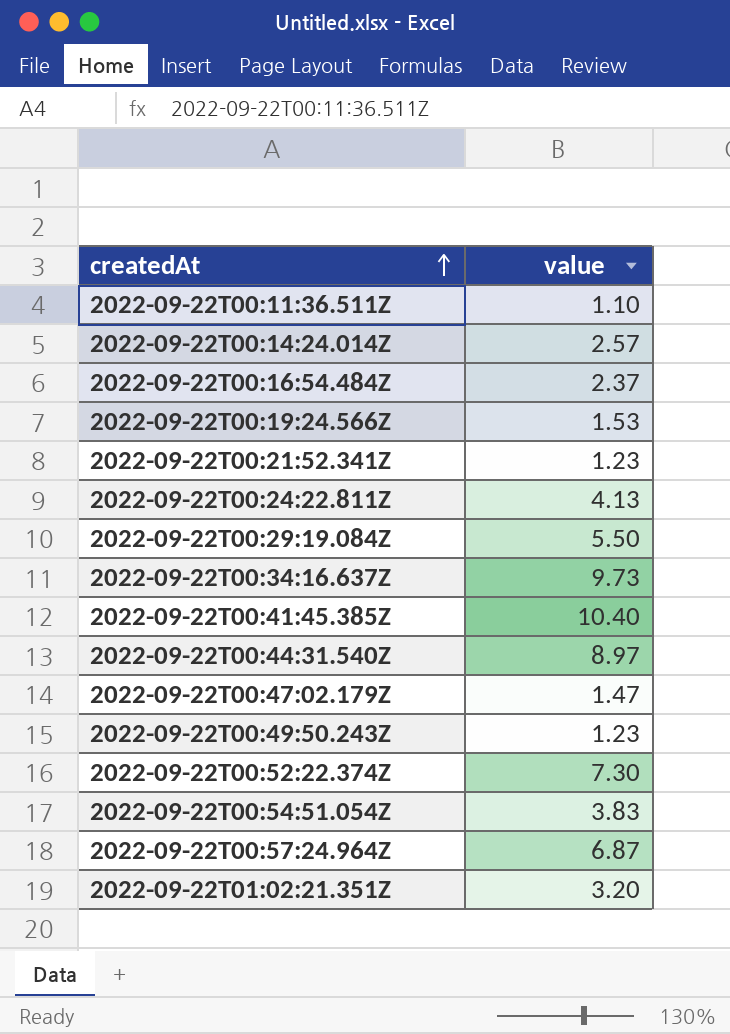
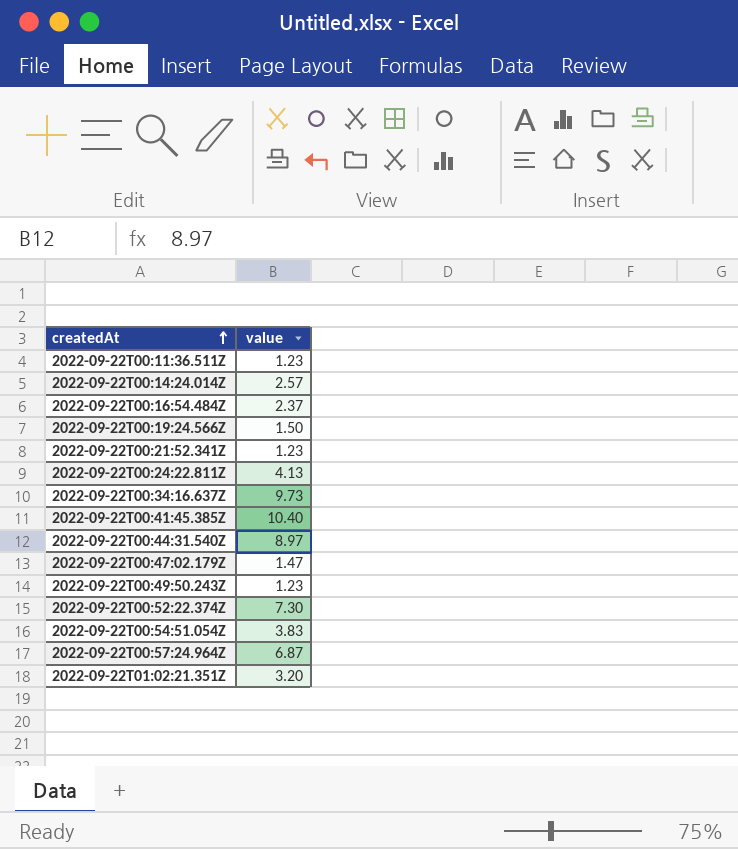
row 2022-09-22T00:29:19.084Z: 5.50 -> none
2022-09-22T00:11:36.511Z | value: 1.10 -> 1.23
2022-09-22T00:19:24.566Z | value: 1.53 -> 1.50

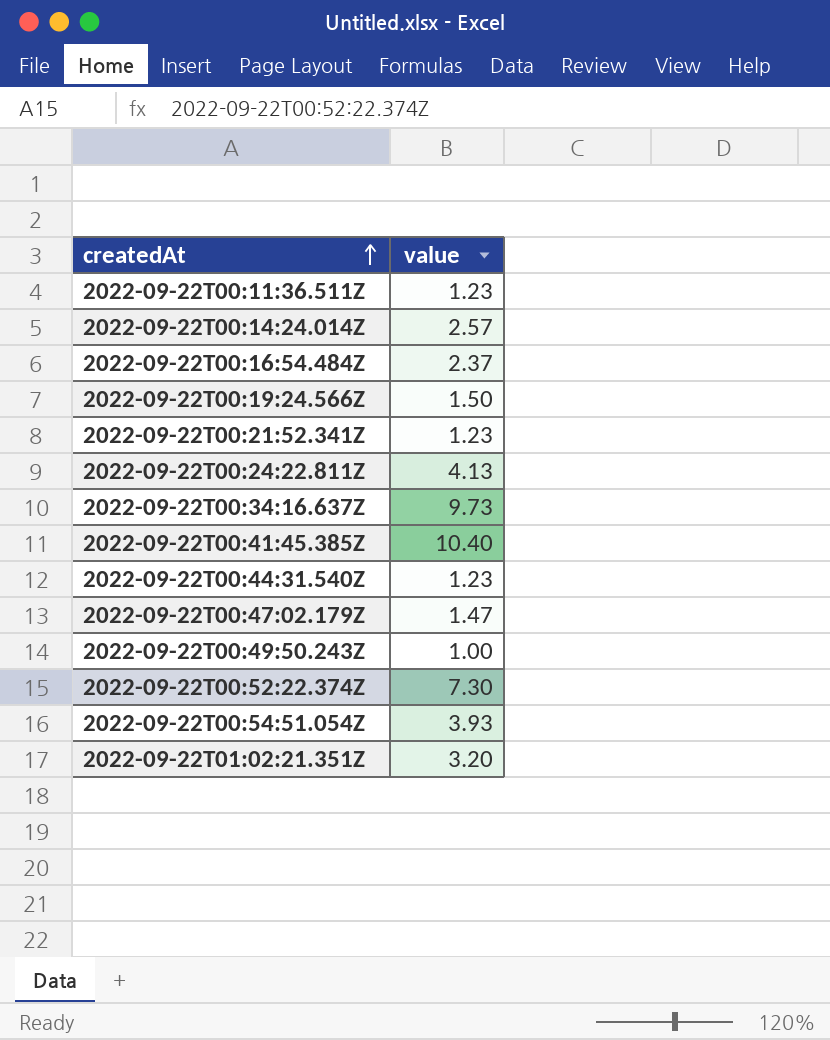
row 2022-09-22T00:57:24.964Z: 6.87 -> none
2022-09-22T00:44:31.540Z | value: 8.97 -> 1.23
2022-09-22T00:49:50.243Z | value: 1.23 -> 1.00
2022-09-22T00:54:51.054Z | value: 3.83 -> 3.93

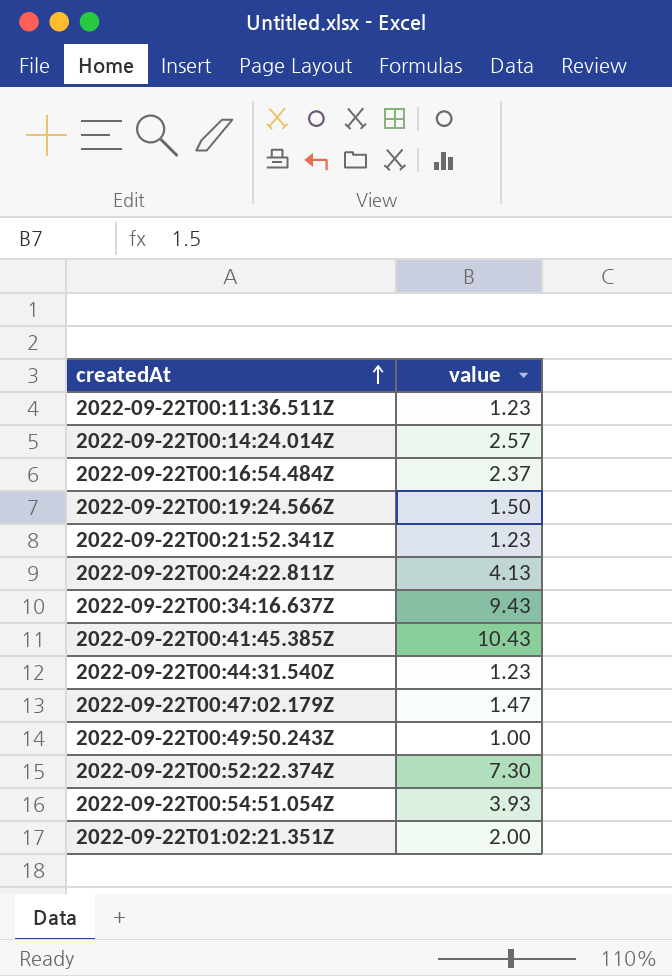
2022-09-22T00:34:16.637Z | value: 9.73 -> 9.43
2022-09-22T00:41:45.385Z | value: 10.40 -> 10.43
2022-09-22T01:02:21.351Z | value: 3.20 -> 2.00

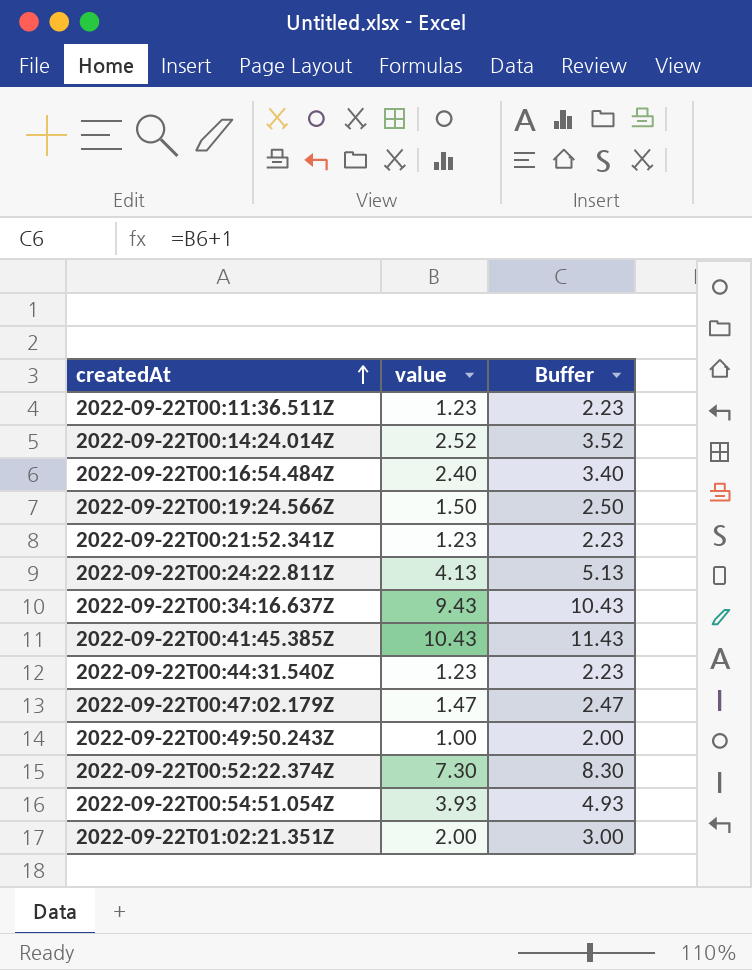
column Buffer | formula: none -> [value] + 1
2022-09-22T00:14:24.014Z | value: 2.57 -> 2.52
2022-09-22T00:16:54.484Z | value: 2.37 -> 2.40

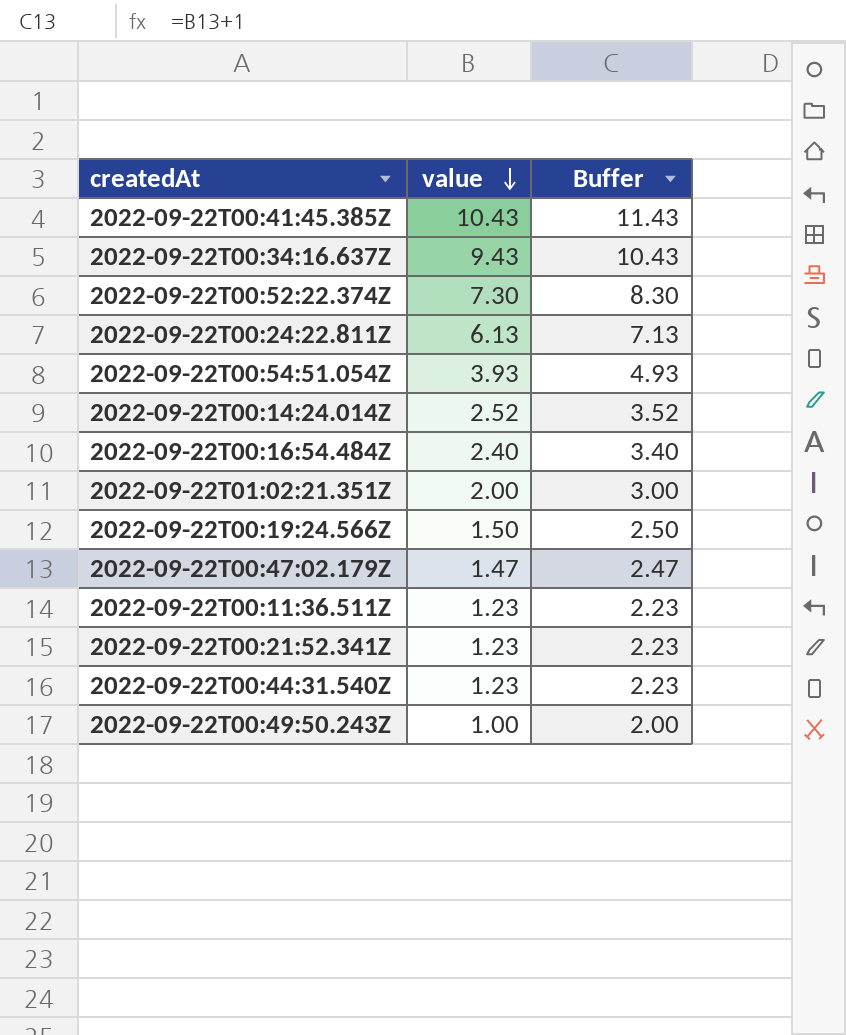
row order: createdAt ascending -> value descending
2022-09-22T00:24:22.811Z | value: 4.13 -> 6.13
2022-09-22T00:24:22.811Z | Buffer: 5.13 -> 7.13

